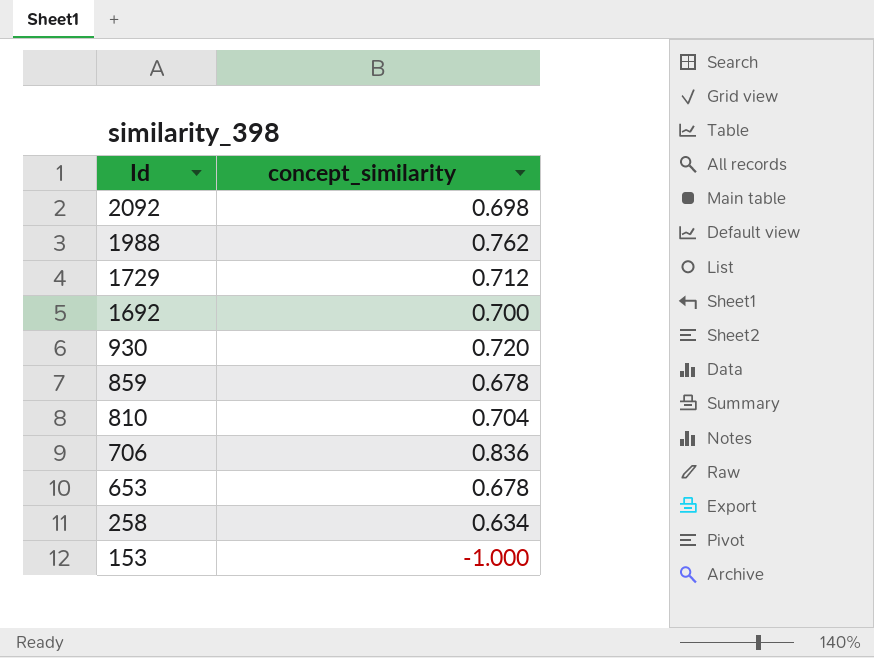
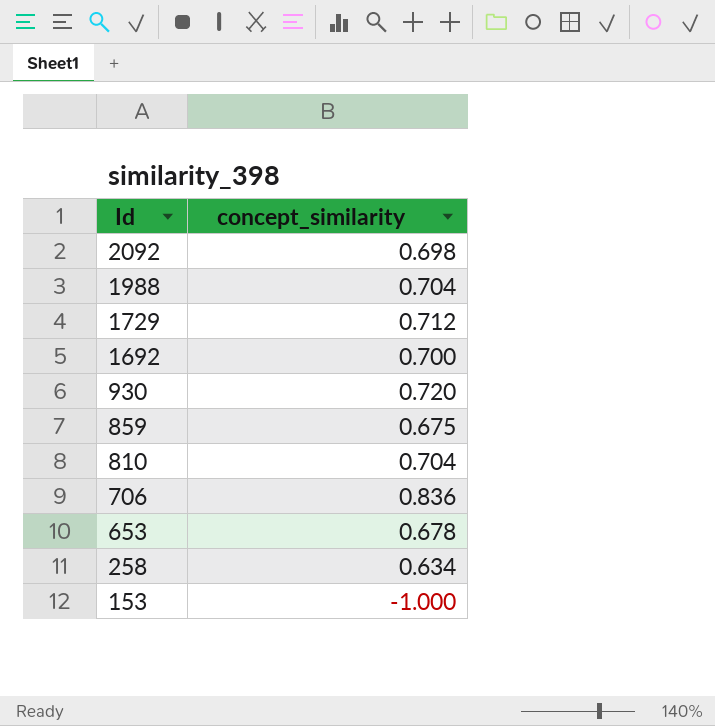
1988 | concept_similarity: 0.762 -> 0.704
859 | concept_similarity: 0.678 -> 0.675

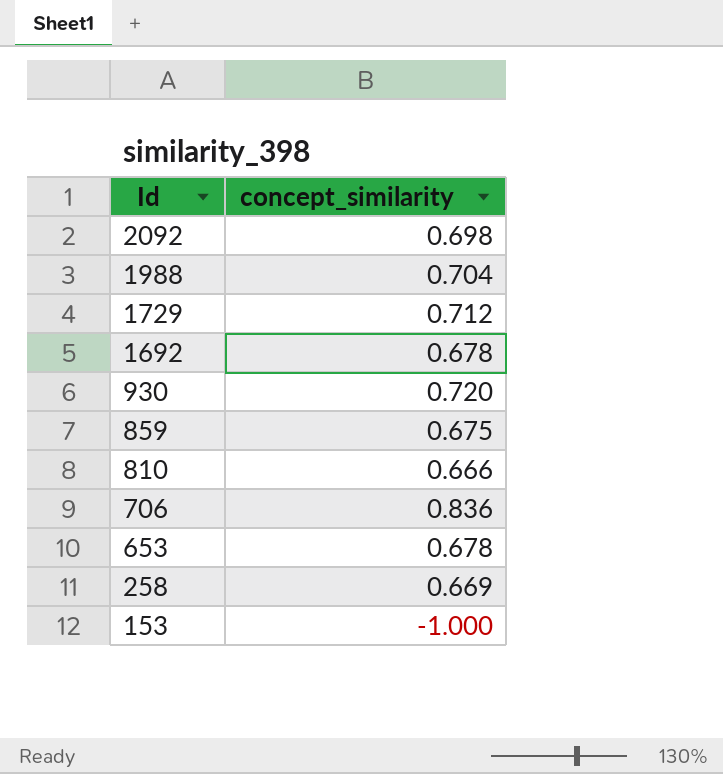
1692 | concept_similarity: 0.700 -> 0.678
810 | concept_similarity: 0.704 -> 0.666
258 | concept_similarity: 0.634 -> 0.669

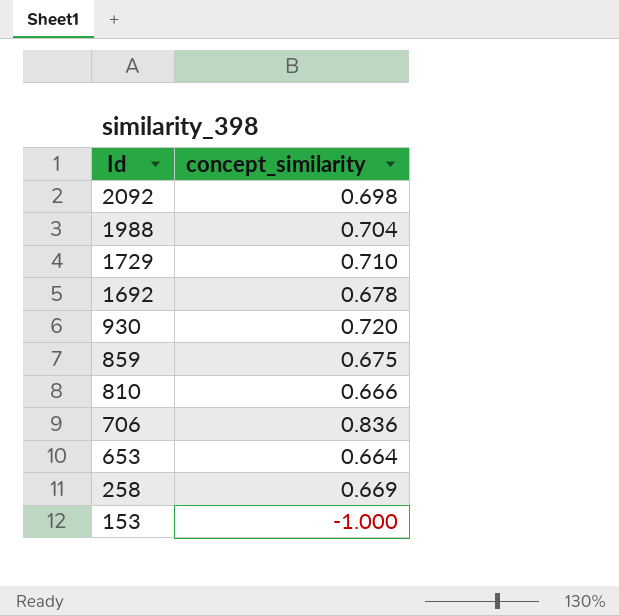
1729 | concept_similarity: 0.712 -> 0.710
653 | concept_similarity: 0.678 -> 0.664

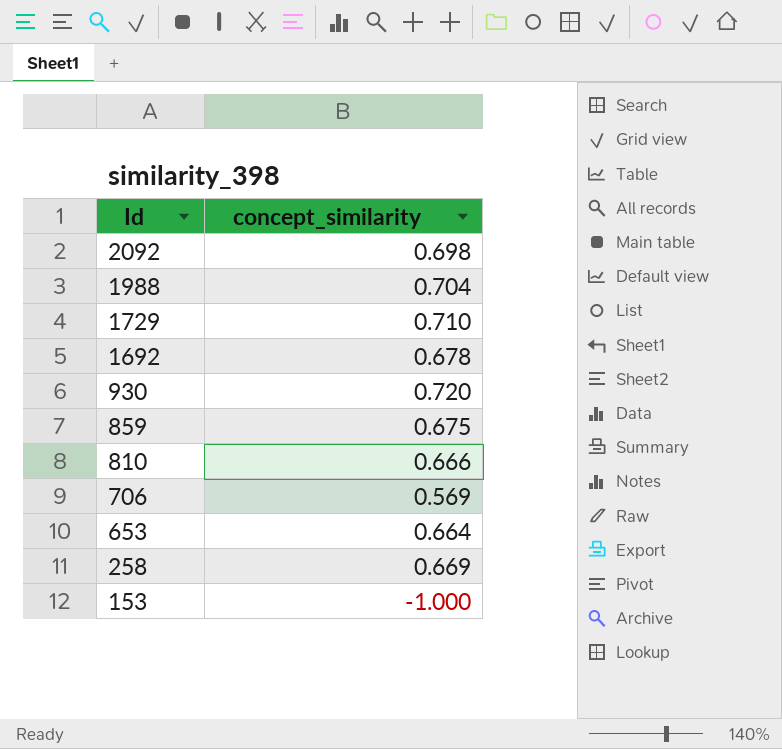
706 | concept_similarity: 0.836 -> 0.569

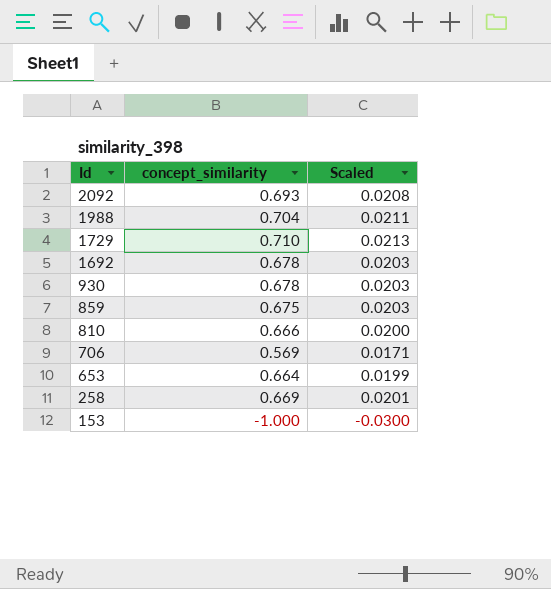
column Scaled | formula: none -> [concept_similarity] * 0.03
2092 | concept_similarity: 0.698 -> 0.693
930 | concept_similarity: 0.720 -> 0.678

